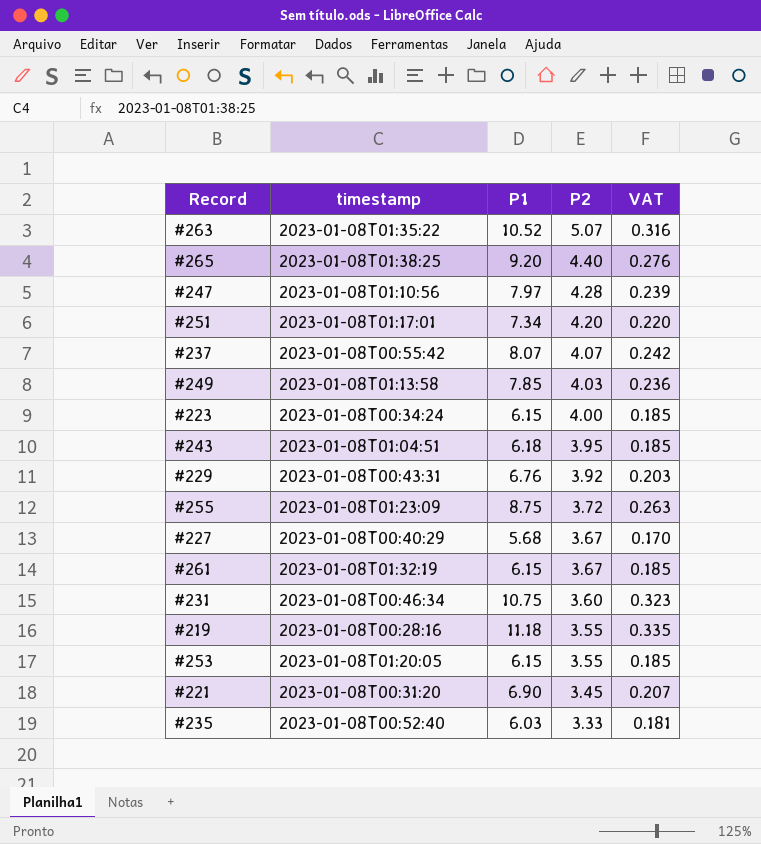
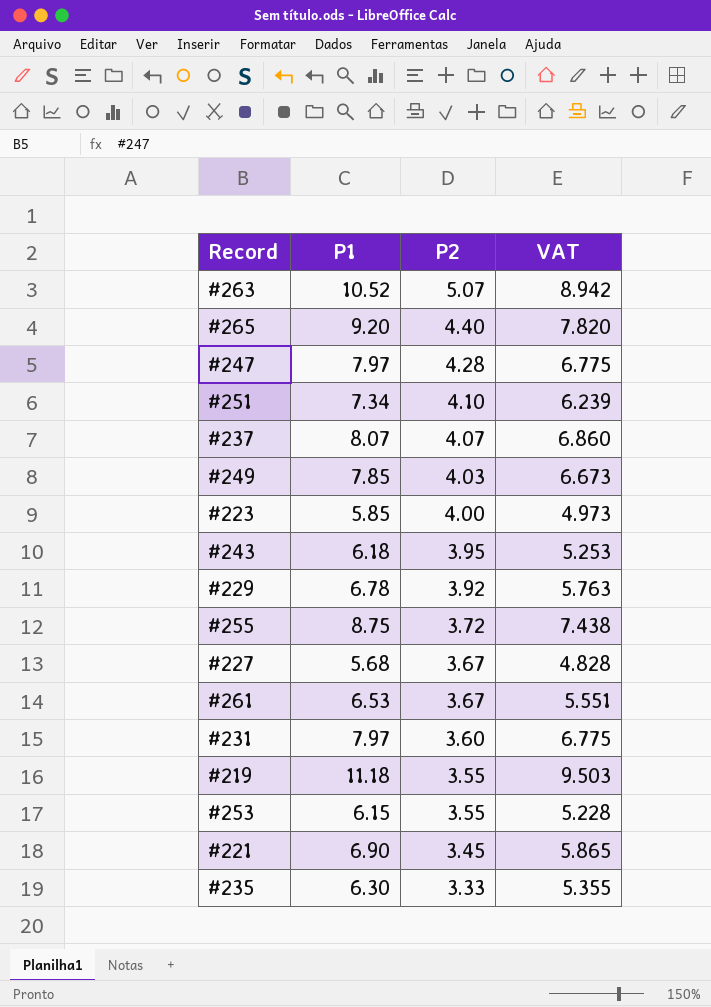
column timestamp | position: 2 -> none
column VAT | formula: [P1] * 0.03 -> [P1] * 0.85
#251 | P2: 4.20 -> 4.10
#223 | P1: 6.15 -> 5.85
#229 | P1: 6.76 -> 6.78
#261 | P1: 6.15 -> 6.53
#231 | P1: 10.75 -> 7.97
#235 | P1: 6.03 -> 6.30

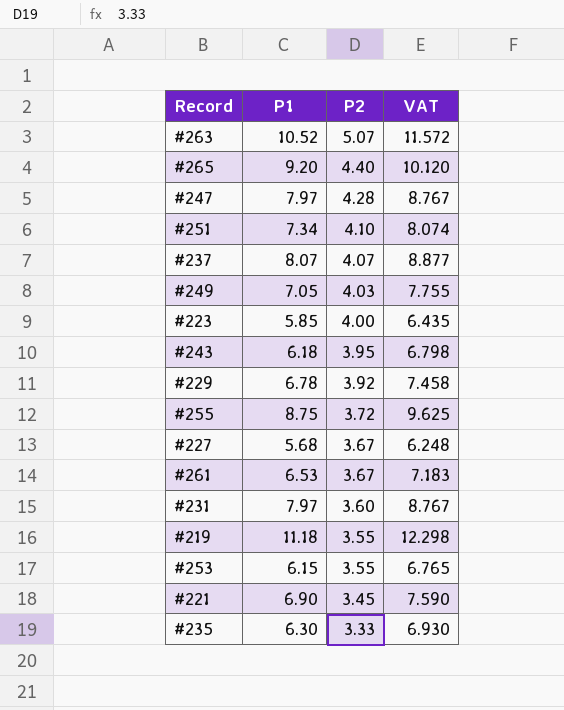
column VAT | formula: [P1] * 0.85 -> [P1] * 1.1
#249 | P1: 7.85 -> 7.05

